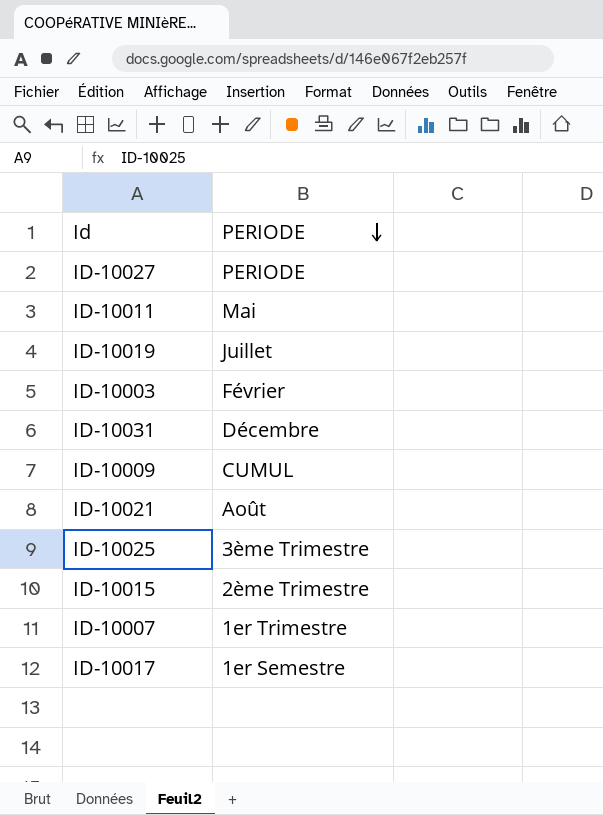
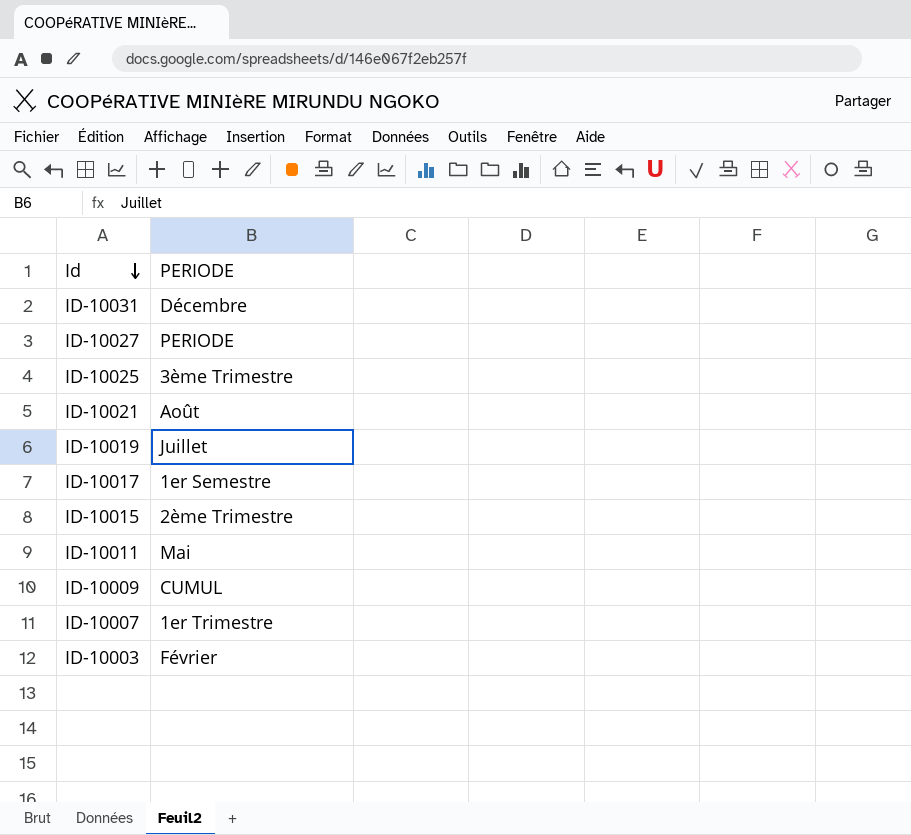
row order: PERIODE descending -> Id descending

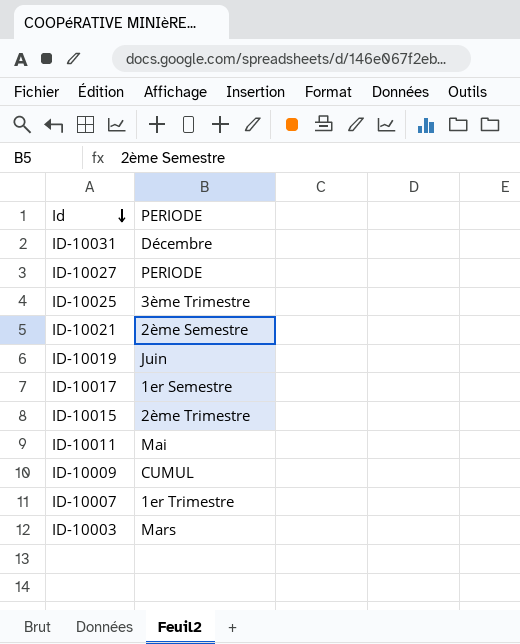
ID-10021 | PERIODE: Août -> 2ème Semestre
ID-10019 | PERIODE: Juillet -> Juin
ID-10003 | PERIODE: Février -> Mars

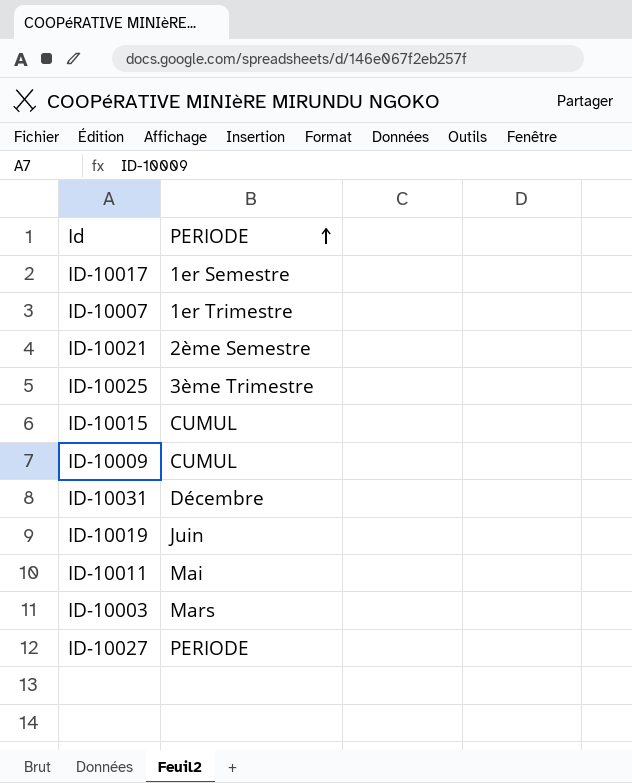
row order: Id descending -> PERIODE ascending
ID-10015 | PERIODE: 2ème Trimestre -> CUMUL

